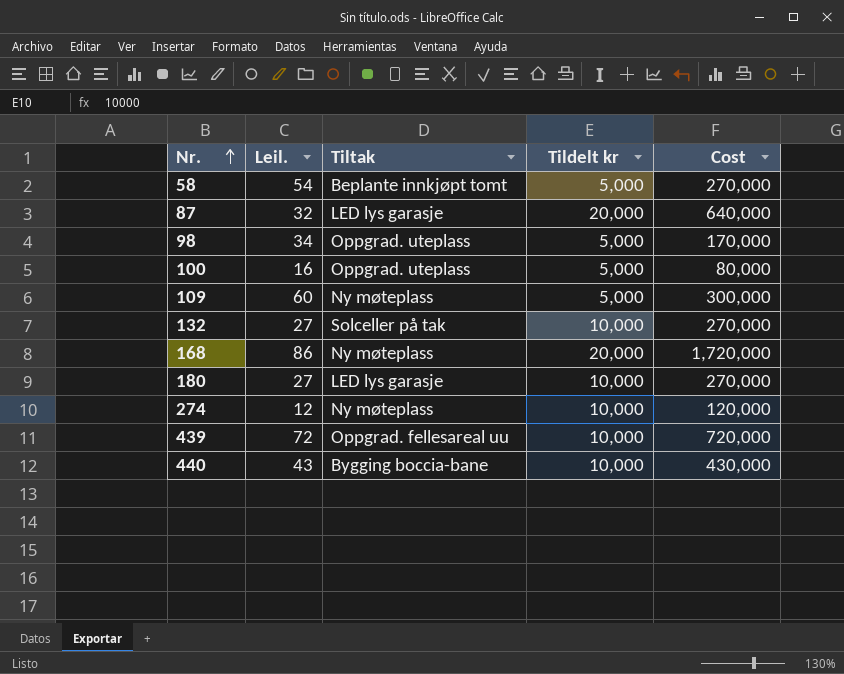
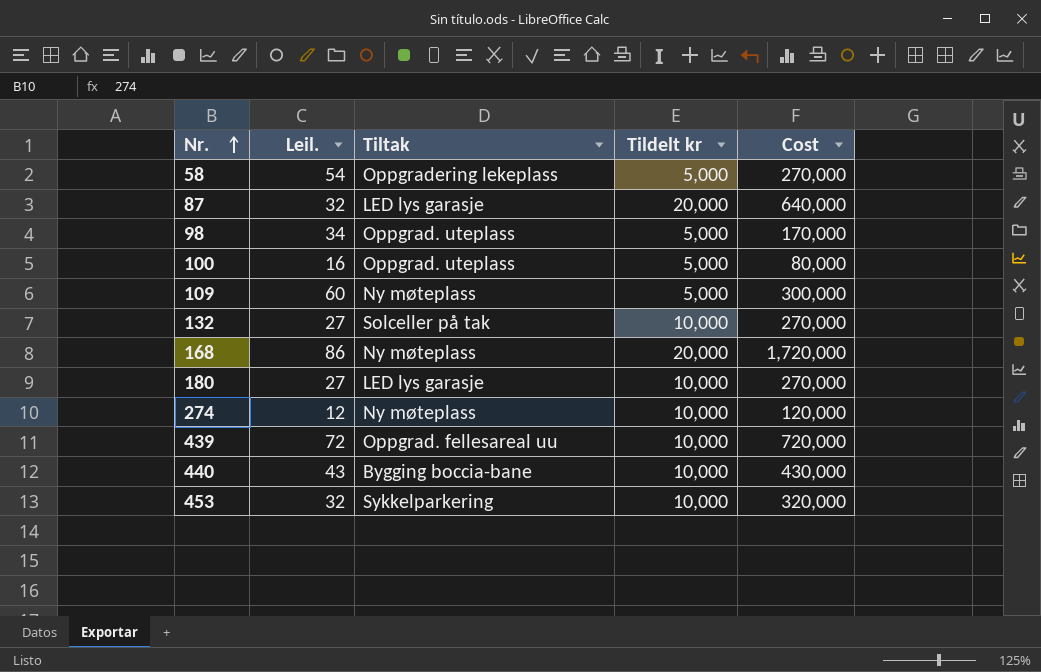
58 | Tiltak: Beplante innkjøpt tomt -> Oppgradering lekeplass
row 453: none -> 32 | Sykkelparkering | 10,000 | 320,000

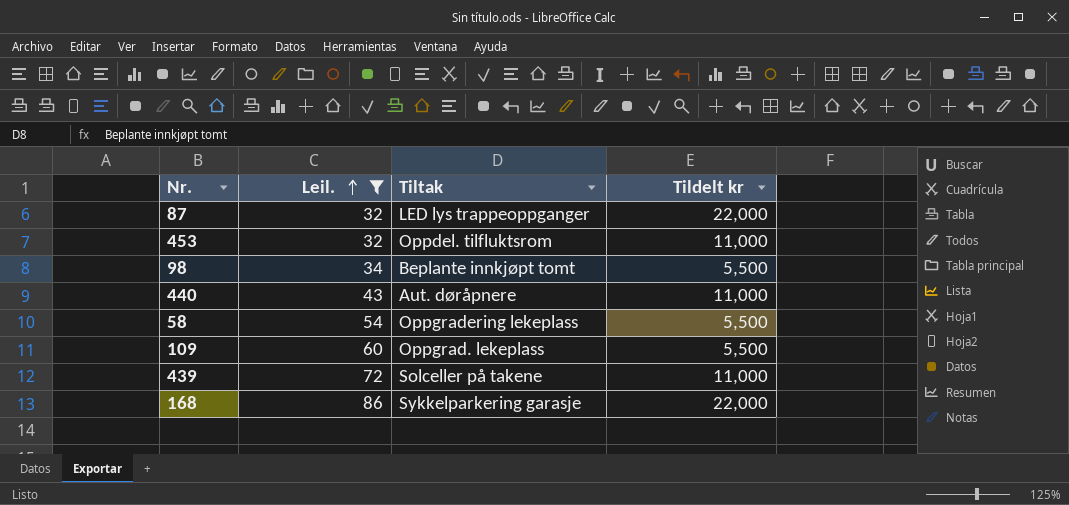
filter: none -> Leil. >= 32
row order: Nr. ascending -> Leil. ascending
column Cost | formula: [Leil.] * [Tildelt kr] -> none
87 | Tiltak: LED lys garasje -> LED lys trappeoppganger
87 | Tildelt kr: 20,000 -> 22,000
453 | Tiltak: Sykkelparkering -> Oppdel. tilfluktsrom
453 | Tildelt kr: 10,000 -> 11,000
98 | Tiltak: Oppgrad. uteplass -> Beplante innkjøpt tomt
98 | Tildelt kr: 5,000 -> 5,500
440 | Tiltak: Bygging boccia-bane -> Aut. døråpnere
440 | Tildelt kr: 10,000 -> 11,000
58 | Tildelt kr: 5,000 -> 5,500
109 | Tiltak: Ny møteplass -> Oppgrad. lekeplass
109 | Tildelt kr: 5,000 -> 5,500
439 | Tiltak: Oppgrad. fellesareal uu -> Solceller på takene
439 | Tildelt kr: 10,000 -> 11,000
168 | Tiltak: Ny møteplass -> Sykkelparkering garasje
168 | Tildelt kr: 20,000 -> 22,000

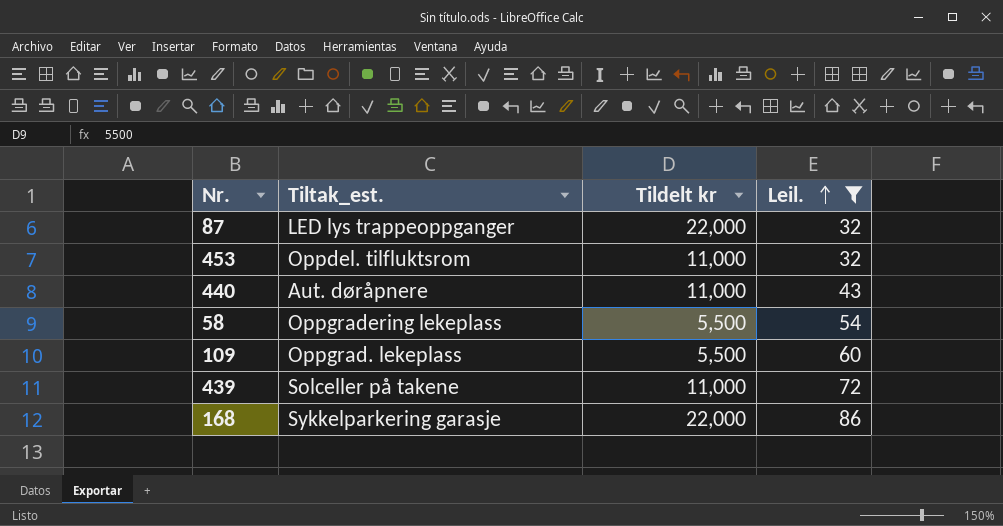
column name: Tiltak -> Tiltak_est.
column Leil. | position: 2 -> 4
row 98: 34 | Beplante innkjøpt tomt | 5,500 -> none

